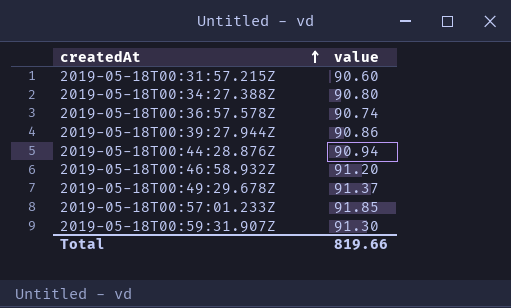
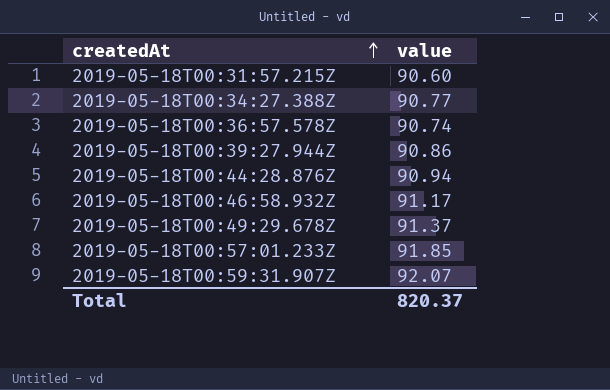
2019-05-18T00:34:27.388Z | value: 90.80 -> 90.77
2019-05-18T00:46:58.932Z | value: 91.20 -> 91.17
2019-05-18T00:59:31.907Z | value: 91.30 -> 92.07
Total | value: 819.66 -> 820.37

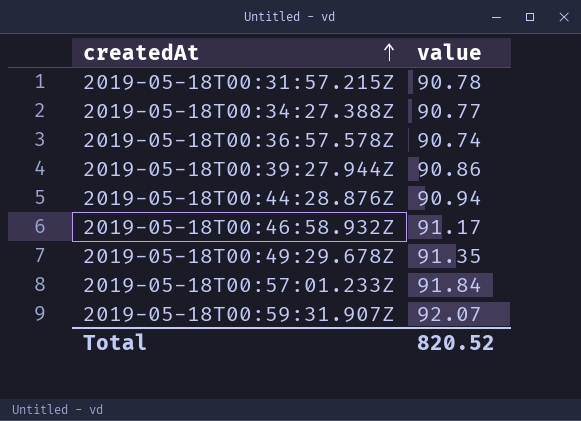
2019-05-18T00:31:57.215Z | value: 90.60 -> 90.78
2019-05-18T00:49:29.678Z | value: 91.37 -> 91.35
2019-05-18T00:57:01.233Z | value: 91.85 -> 91.84
Total | value: 820.37 -> 820.52

